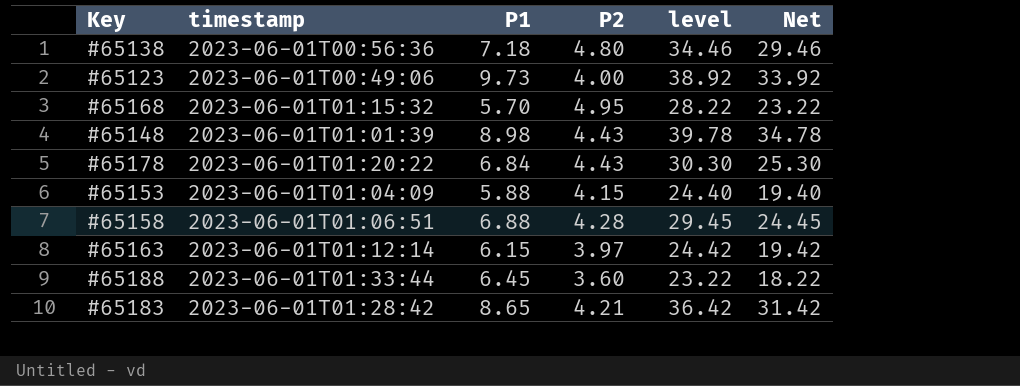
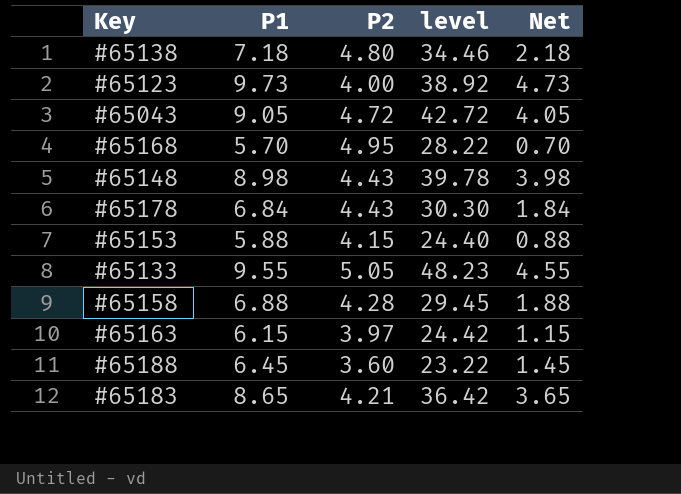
column timestamp | position: 2 -> none
column Net | formula: [level] - 5 -> [P1] - 5
row #65043: none -> 9.05 | 4.72 | 42.72 | 4.05
row #65133: none -> 9.55 | 5.05 | 48.23 | 4.55

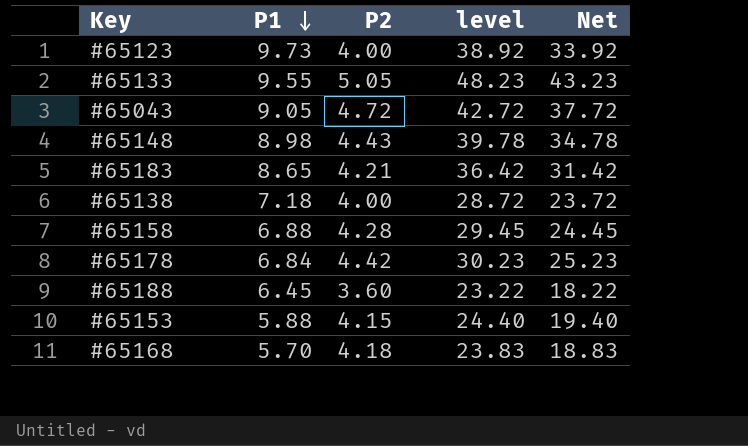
row order: none -> P1 descending
column Net | formula: [P1] - 5 -> [level] - 5
row #65163: 6.15 | 3.97 | 24.42 | 1.15 -> none
#65138 | P2: 4.80 -> 4.00
#65138 | level: 34.46 -> 28.72
#65178 | P2: 4.43 -> 4.42
#65178 | level: 30.30 -> 30.23
#65168 | P2: 4.95 -> 4.18
#65168 | level: 28.22 -> 23.83

